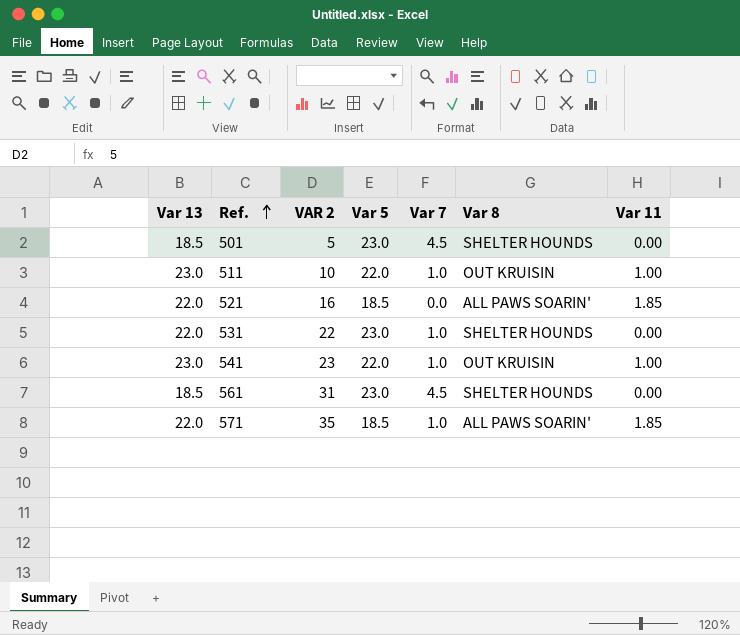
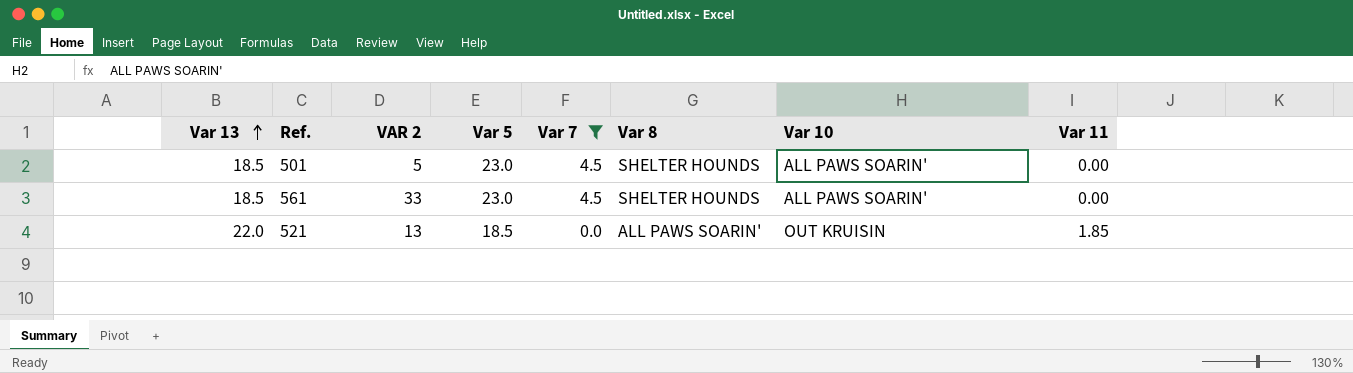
filter: none -> Var 7 != 1.0
row order: Ref. ascending -> Var 13 ascending
column Var 10 | position: none -> 7
561 | VAR 2: 31 -> 33
521 | VAR 2: 16 -> 13

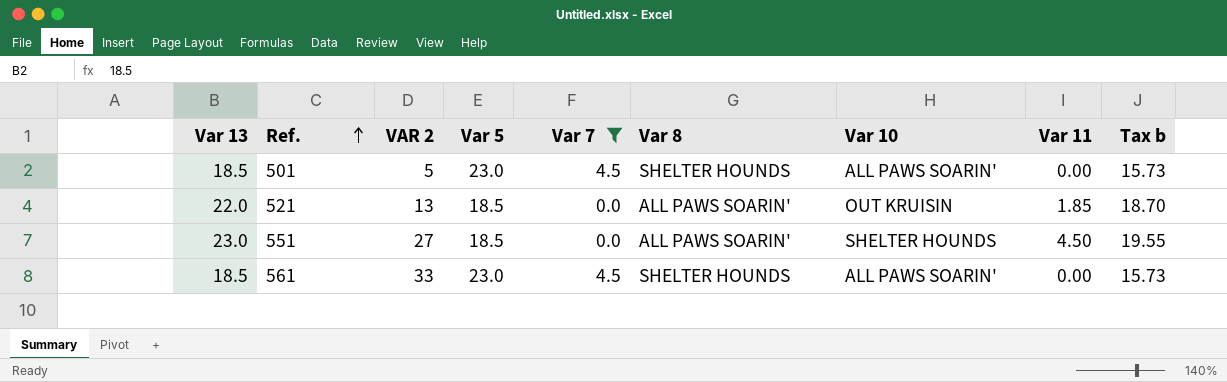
row order: Var 13 ascending -> Ref. ascending
column Tax b | formula: none -> [Var 13] * 0.85
row 551: none -> 23.0 | 27 | 18.5 | 0.0 | ALL PAWS SOARIN' | SHELTER HOUNDS | 4.50 | 19.55

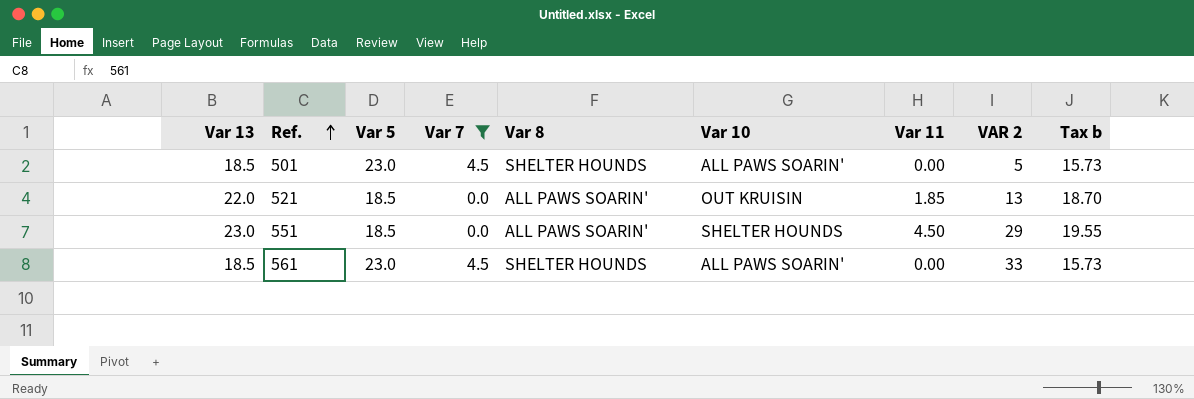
column VAR 2 | position: 3 -> 8
551 | VAR 2: 27 -> 29

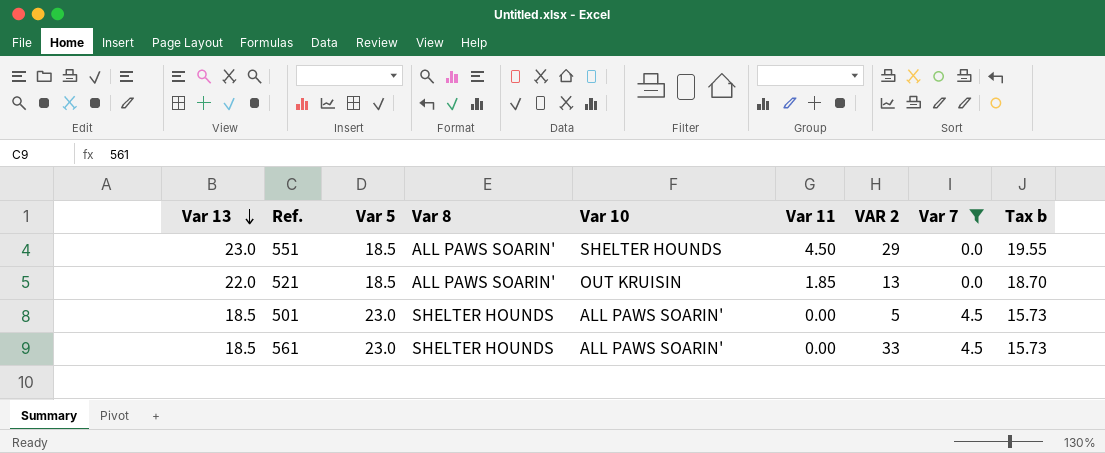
row order: Ref. ascending -> Var 13 descending
column Var 7 | position: 4 -> 8

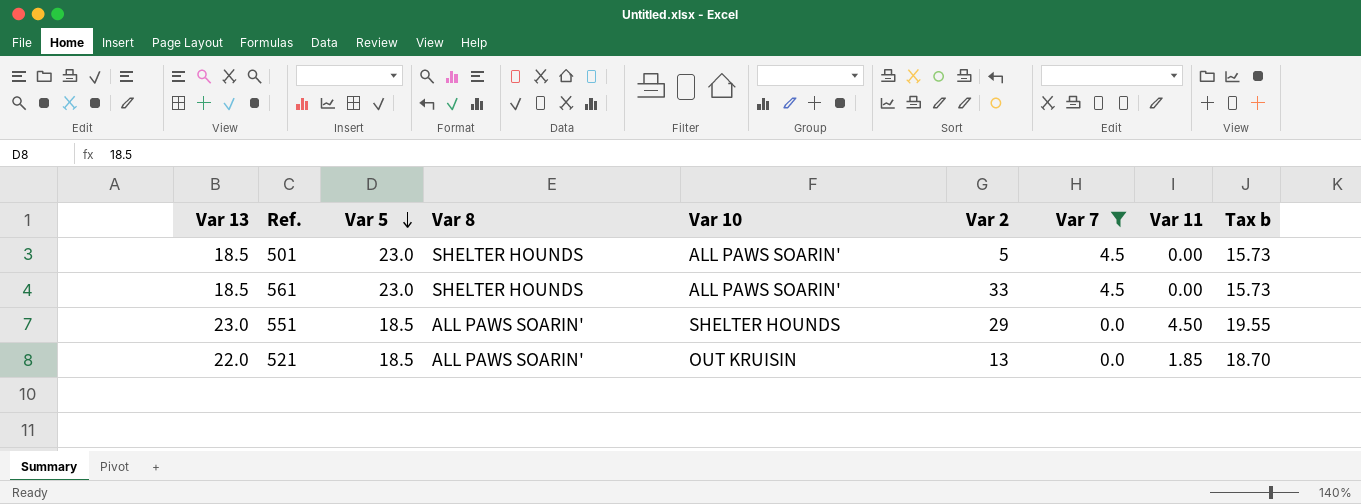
row order: Var 13 descending -> Var 5 descending
column name: VAR 2 -> Var 2
column Var 11 | position: 6 -> 8

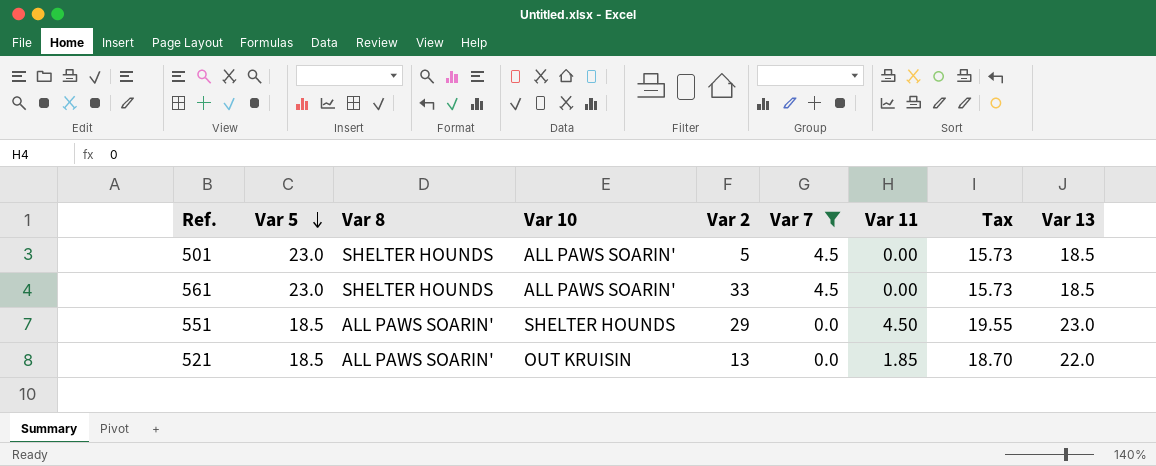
column name: Tax b -> Tax
column Var 13 | position: 1 -> 9

